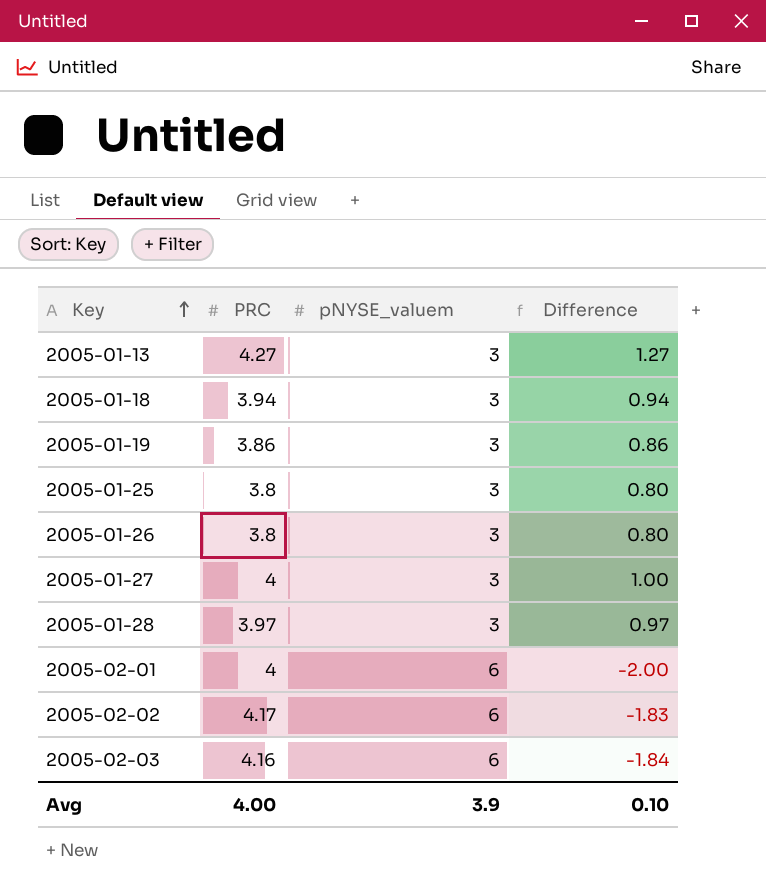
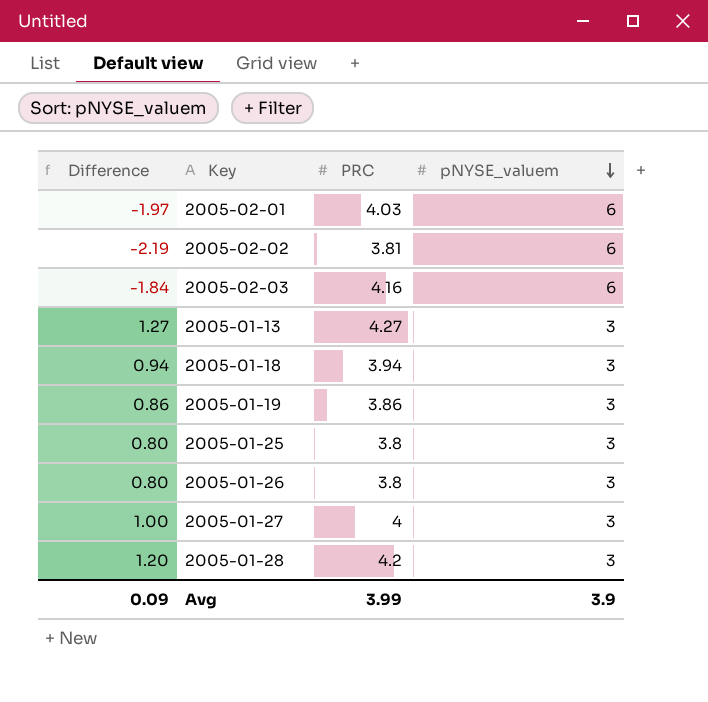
row order: Key ascending -> pNYSE_valuem descending
column Difference | position: 4 -> 1
2005-02-01 | Difference: -2.00 -> -1.97
2005-02-01 | PRC: 4 -> 4.03
2005-02-02 | Difference: -1.83 -> -2.19
2005-02-02 | PRC: 4.17 -> 3.81
2005-01-28 | Difference: 0.97 -> 1.20
2005-01-28 | PRC: 3.97 -> 4.2
Avg | Difference: 0.10 -> 0.09
Avg | PRC: 4.00 -> 3.99

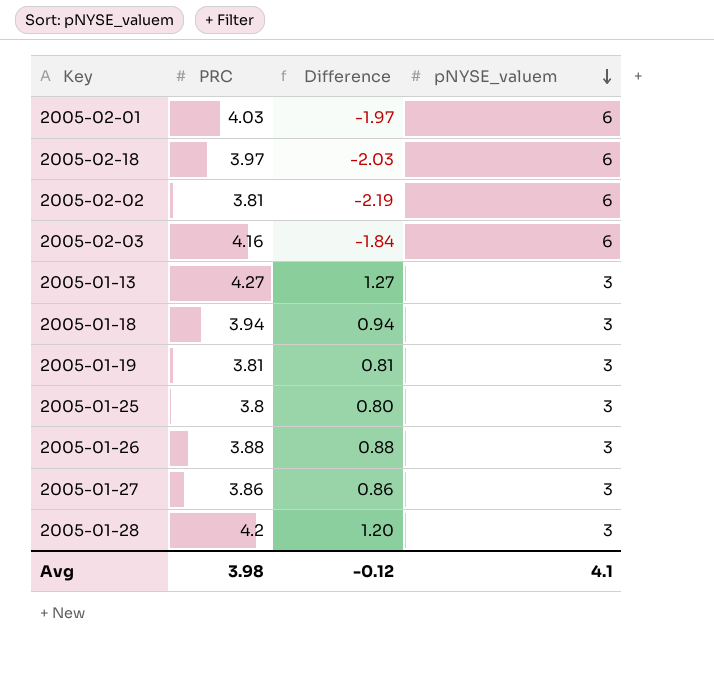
column Difference | position: 1 -> 3
row 2005-02-18: none -> 3.97 | -2.03 | 6
2005-01-19 | PRC: 3.86 -> 3.81
2005-01-19 | Difference: 0.86 -> 0.81
2005-01-26 | PRC: 3.8 -> 3.88
2005-01-26 | Difference: 0.80 -> 0.88
2005-01-27 | PRC: 4 -> 3.86
2005-01-27 | Difference: 1.00 -> 0.86
Avg | PRC: 3.99 -> 3.98
Avg | Difference: 0.09 -> -0.12
Avg | pNYSE_valuem: 3.9 -> 4.1

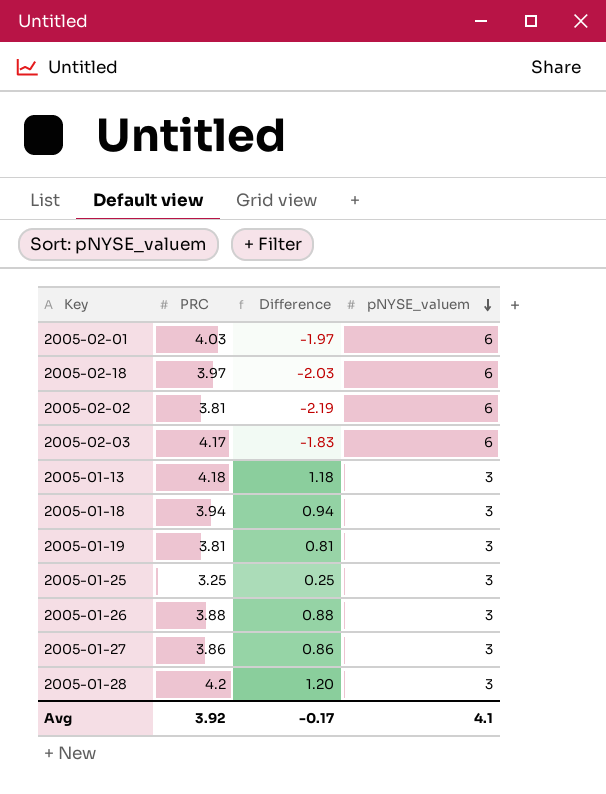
2005-02-03 | PRC: 4.16 -> 4.17
2005-02-03 | Difference: -1.84 -> -1.83
2005-01-13 | PRC: 4.27 -> 4.18
2005-01-13 | Difference: 1.27 -> 1.18
2005-01-25 | PRC: 3.8 -> 3.25
2005-01-25 | Difference: 0.80 -> 0.25
Avg | PRC: 3.98 -> 3.92
Avg | Difference: -0.12 -> -0.17

